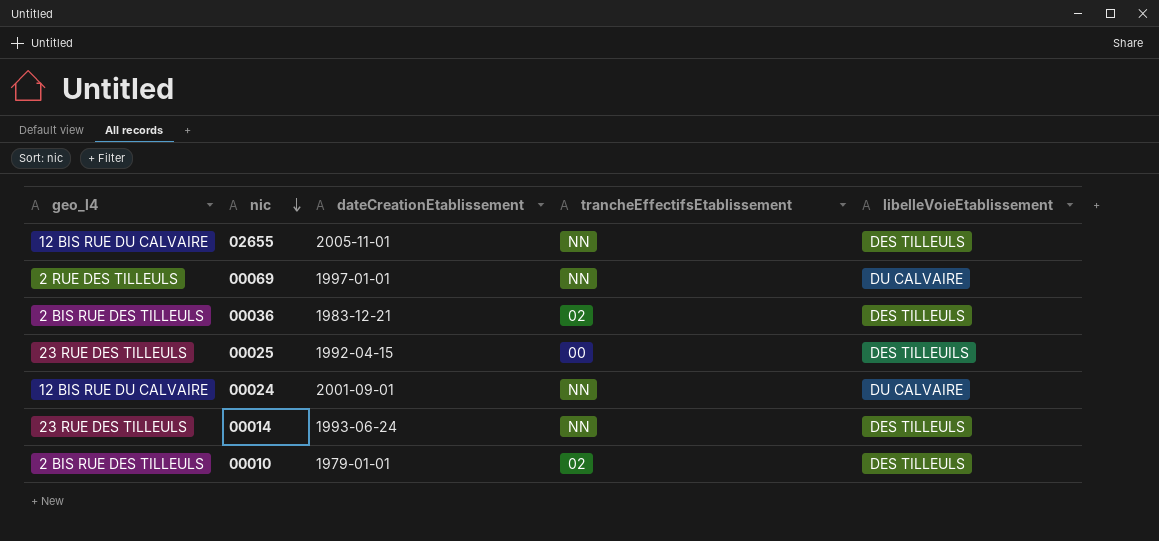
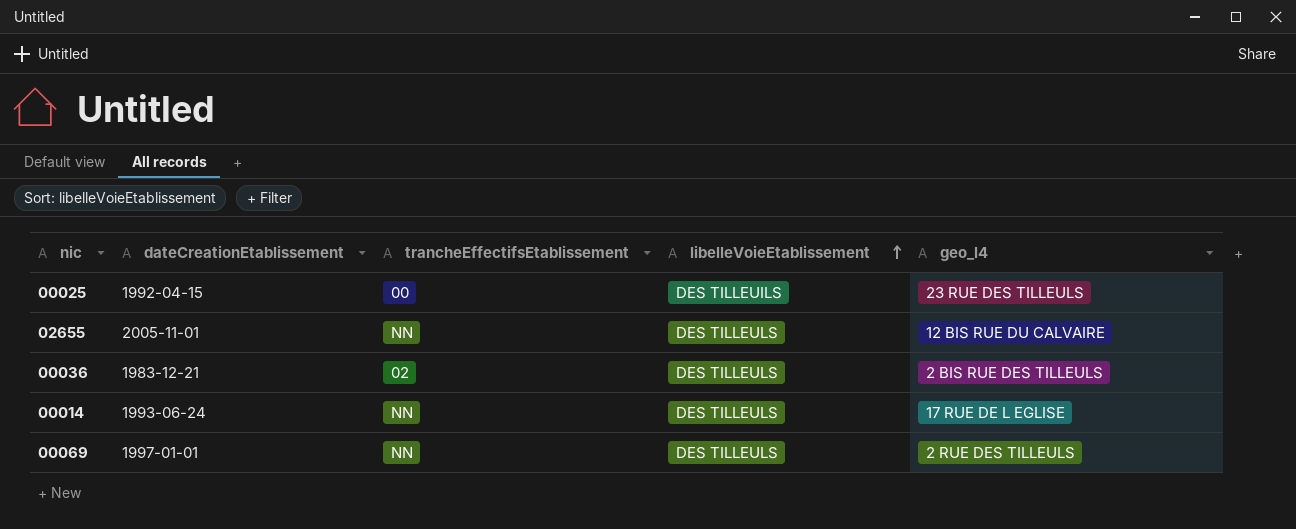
row order: nic descending -> libelleVoieEtablissement ascending
column geo_l4 | position: 1 -> 5
row 00024: 12 BIS RUE DU CALVAIRE | 2001-09-01 | NN | DU CALVAIRE -> none
row 00010: 2 BIS RUE DES TILLEULS | 1979-01-01 | 02 | DES TILLEULS -> none
00014 | geo_l4: 23 RUE DES TILLEULS -> 17 RUE DE L EGLISE
00069 | libelleVoieEtablissement: DU CALVAIRE -> DES TILLEULS

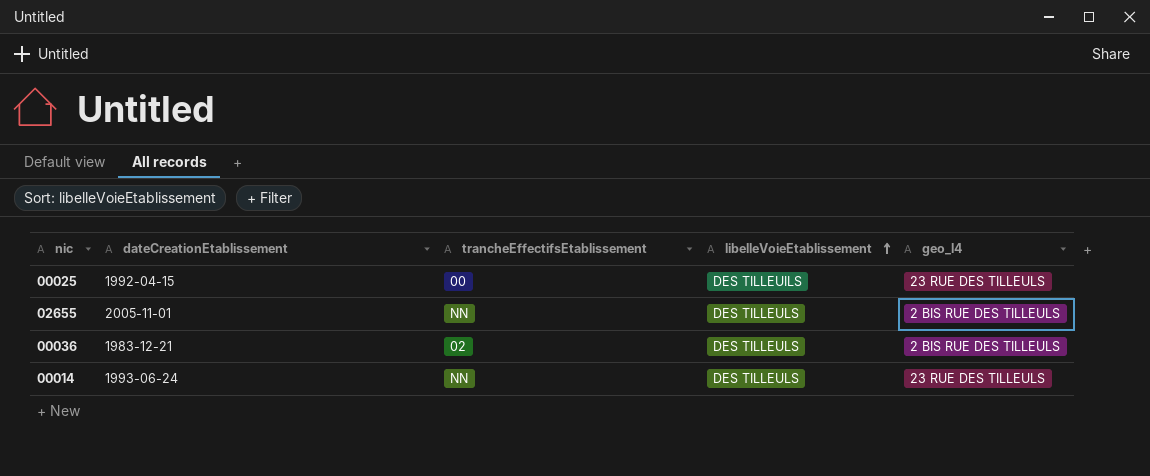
row 00069: 1997-01-01 | NN | DES TILLEULS | 2 RUE DES TILLEULS -> none
02655 | geo_l4: 12 BIS RUE DU CALVAIRE -> 2 BIS RUE DES TILLEULS
00014 | geo_l4: 17 RUE DE L EGLISE -> 23 RUE DES TILLEULS

